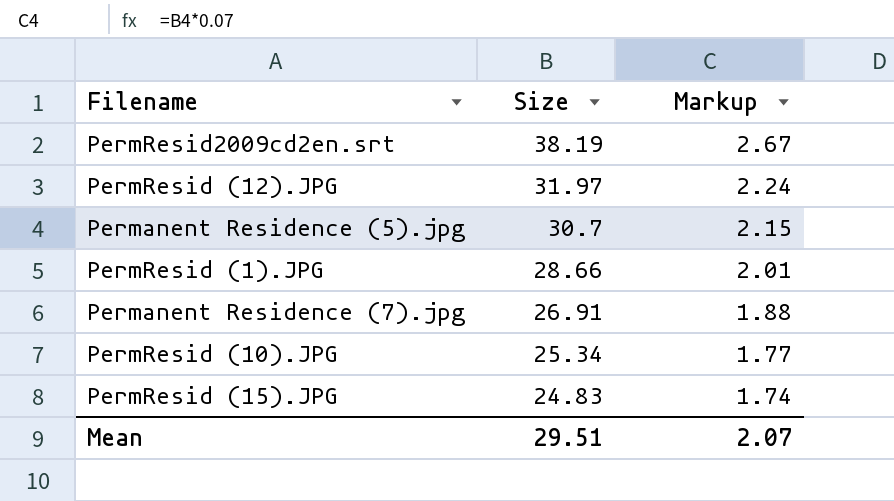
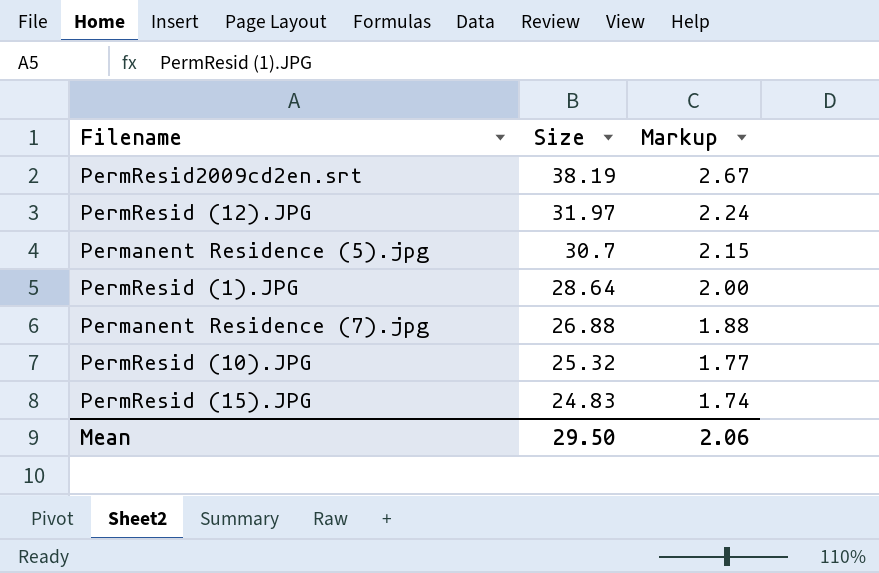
PermResid (1).JPG | Size: 28.66 -> 28.64
PermResid (1).JPG | Markup: 2.01 -> 2.00
Permanent Residence (7).jpg | Size: 26.91 -> 26.88
PermResid (10).JPG | Size: 25.34 -> 25.32
Mean | Size: 29.51 -> 29.50
Mean | Markup: 2.07 -> 2.06

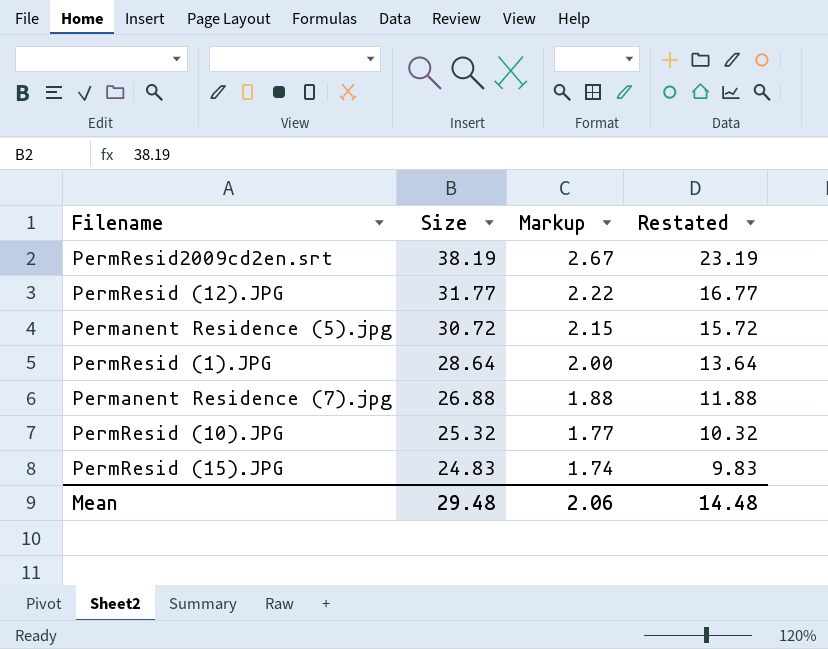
column Restated | formula: none -> [Size] - 15
PermResid (12).JPG | Size: 31.97 -> 31.77
PermResid (12).JPG | Markup: 2.24 -> 2.22
Permanent Residence (5).jpg | Size: 30.7 -> 30.72
Mean | Size: 29.50 -> 29.48

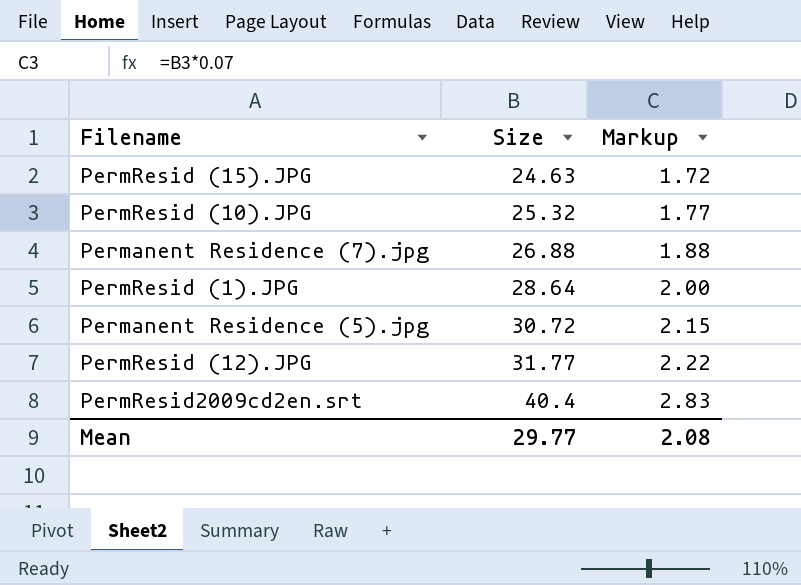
row order: Size descending -> Size ascending
column Restated | formula: [Size] - 15 -> none
PermResid (15).JPG | Size: 24.83 -> 24.63
PermResid (15).JPG | Markup: 1.74 -> 1.72
PermResid2009cd2en.srt | Size: 38.19 -> 40.4
PermResid2009cd2en.srt | Markup: 2.67 -> 2.83
Mean | Size: 29.48 -> 29.77
Mean | Markup: 2.06 -> 2.08

